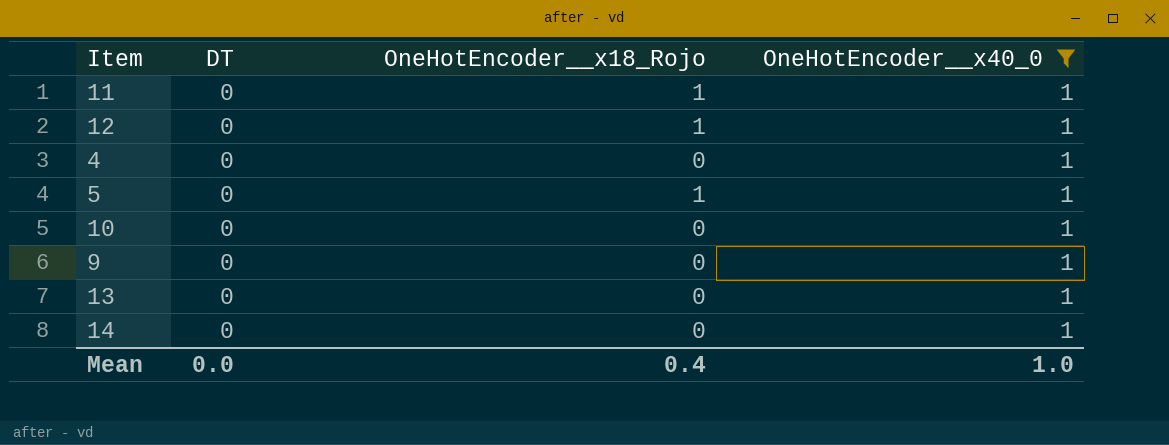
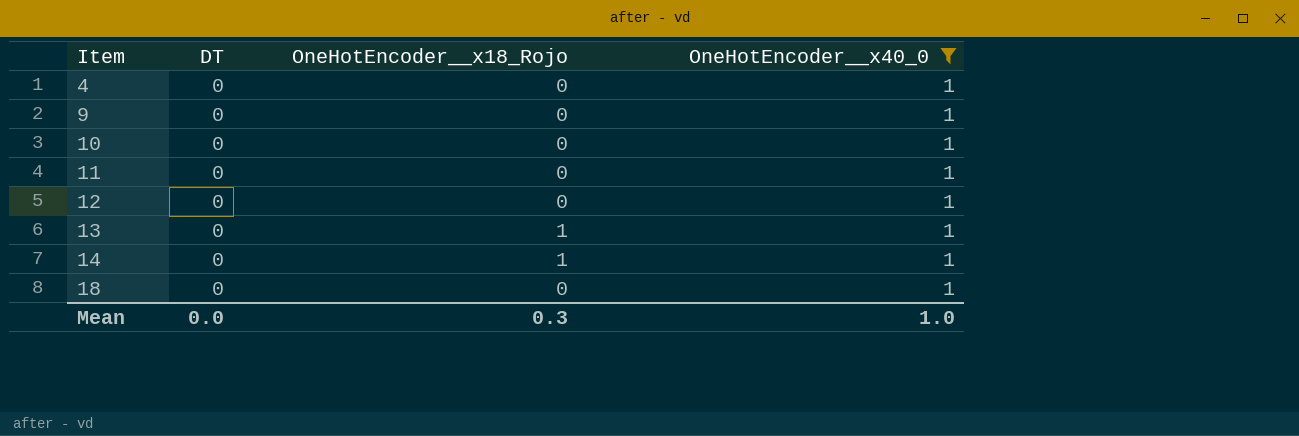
row order: none -> Item ascending
row 5: 0 | 1 | 1 -> none
11 | OneHotEncoder__x18_Rojo: 1 -> 0
12 | OneHotEncoder__x18_Rojo: 1 -> 0
13 | OneHotEncoder__x18_Rojo: 0 -> 1
14 | OneHotEncoder__x18_Rojo: 0 -> 1
row 18: none -> 0 | 0 | 1
Mean | OneHotEncoder__x18_Rojo: 0.4 -> 0.3

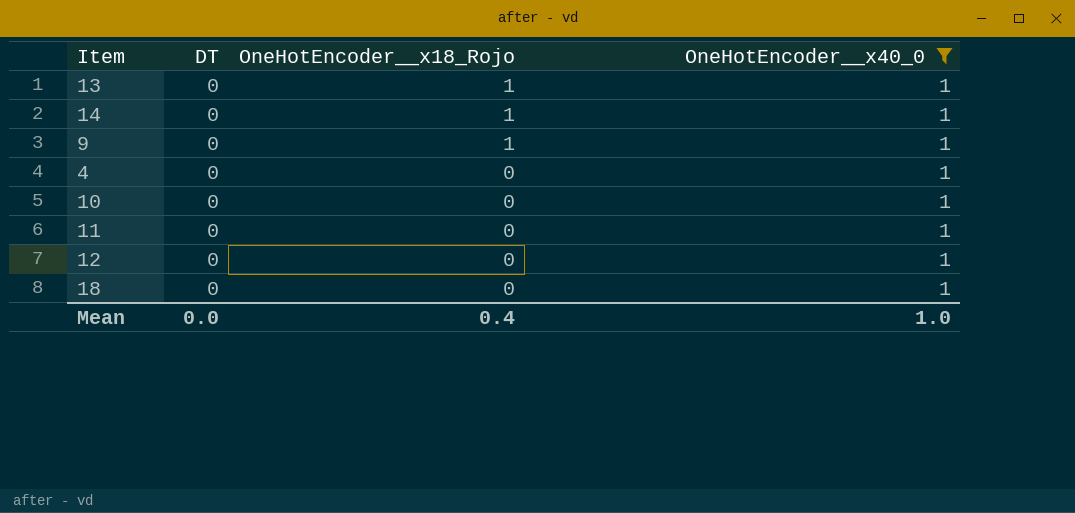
row order: Item ascending -> OneHotEncoder__x18_Rojo descending
9 | OneHotEncoder__x18_Rojo: 0 -> 1
Mean | OneHotEncoder__x18_Rojo: 0.3 -> 0.4

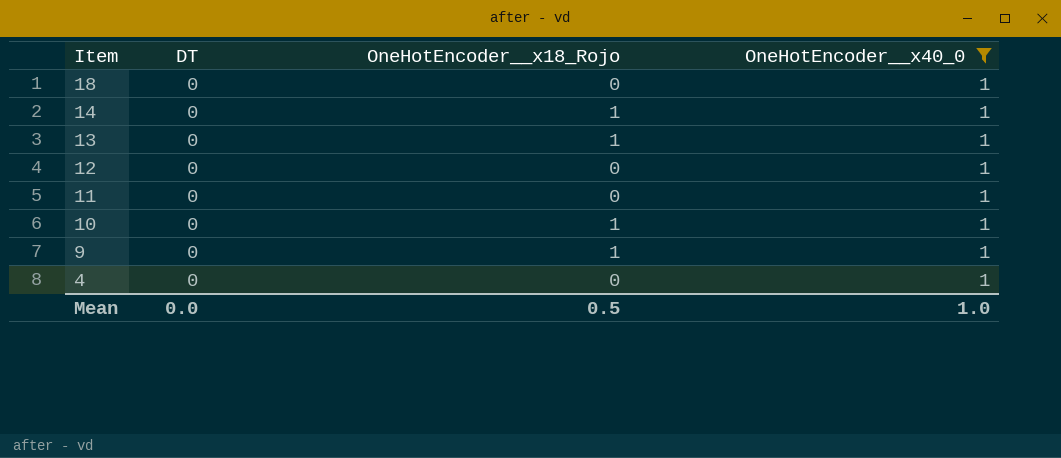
row order: OneHotEncoder__x18_Rojo descending -> Item descending
10 | OneHotEncoder__x18_Rojo: 0 -> 1
Mean | OneHotEncoder__x18_Rojo: 0.4 -> 0.5

